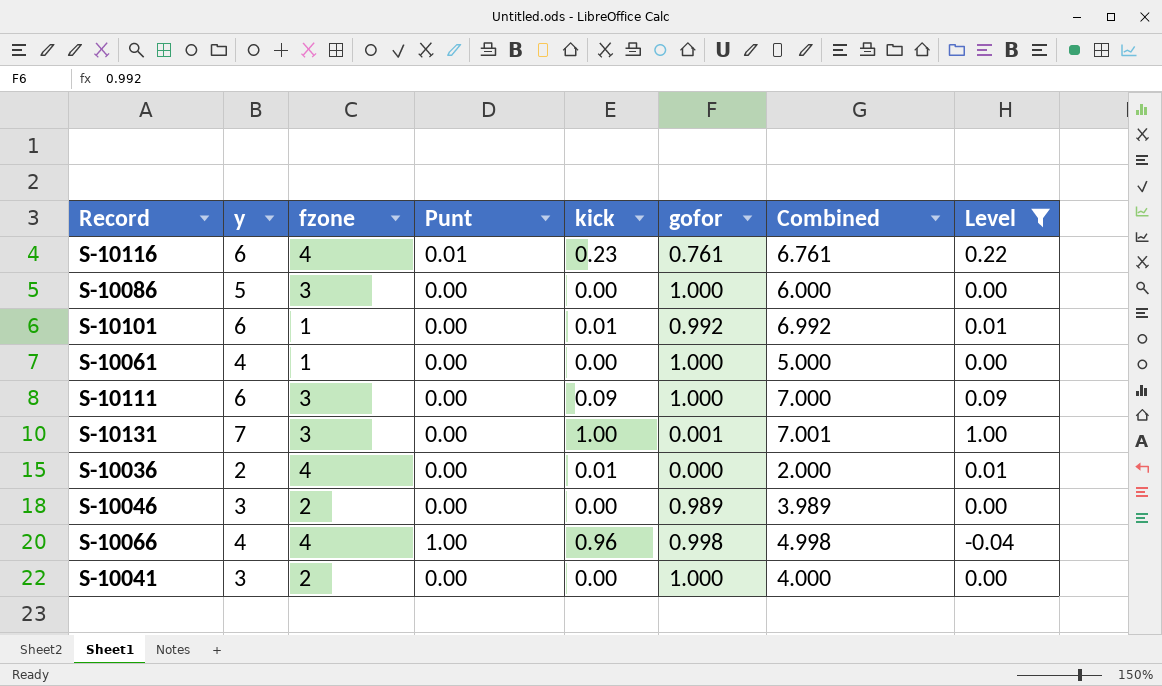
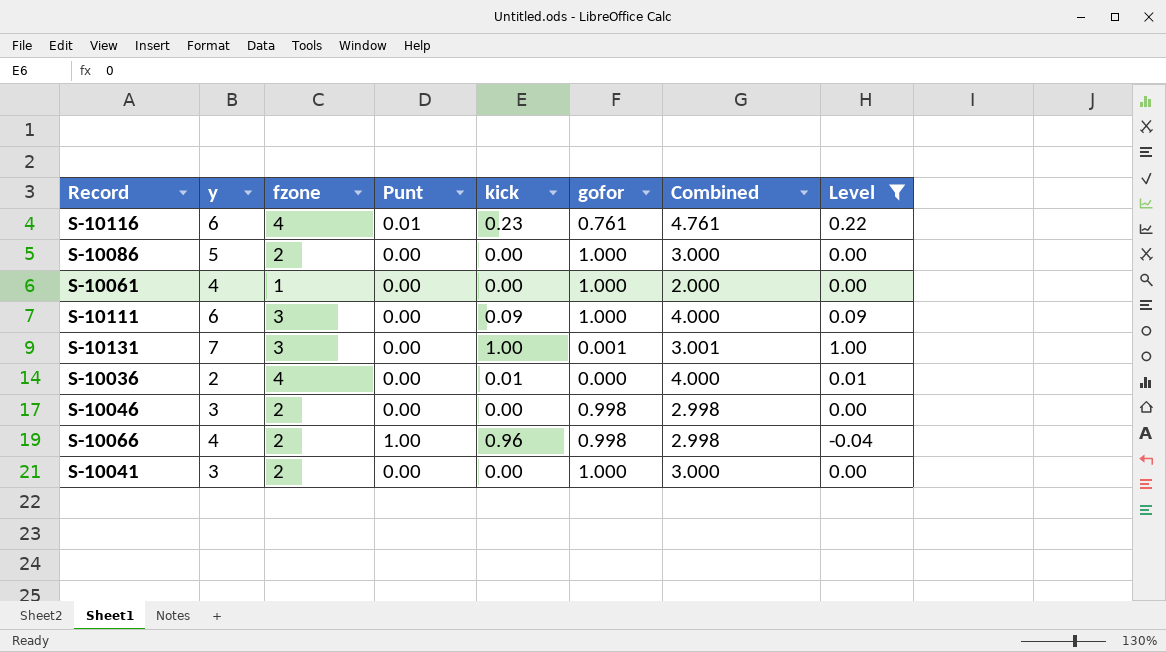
column Combined | formula: [y] + [gofor] -> [fzone] + [gofor]
row S-10101: 6 | 1 | 0.00 | 0.01 | 0.992 | 6.992 | 0.01 -> none
S-10086 | fzone: 3 -> 2
S-10046 | gofor: 0.989 -> 0.998
S-10066 | fzone: 4 -> 2

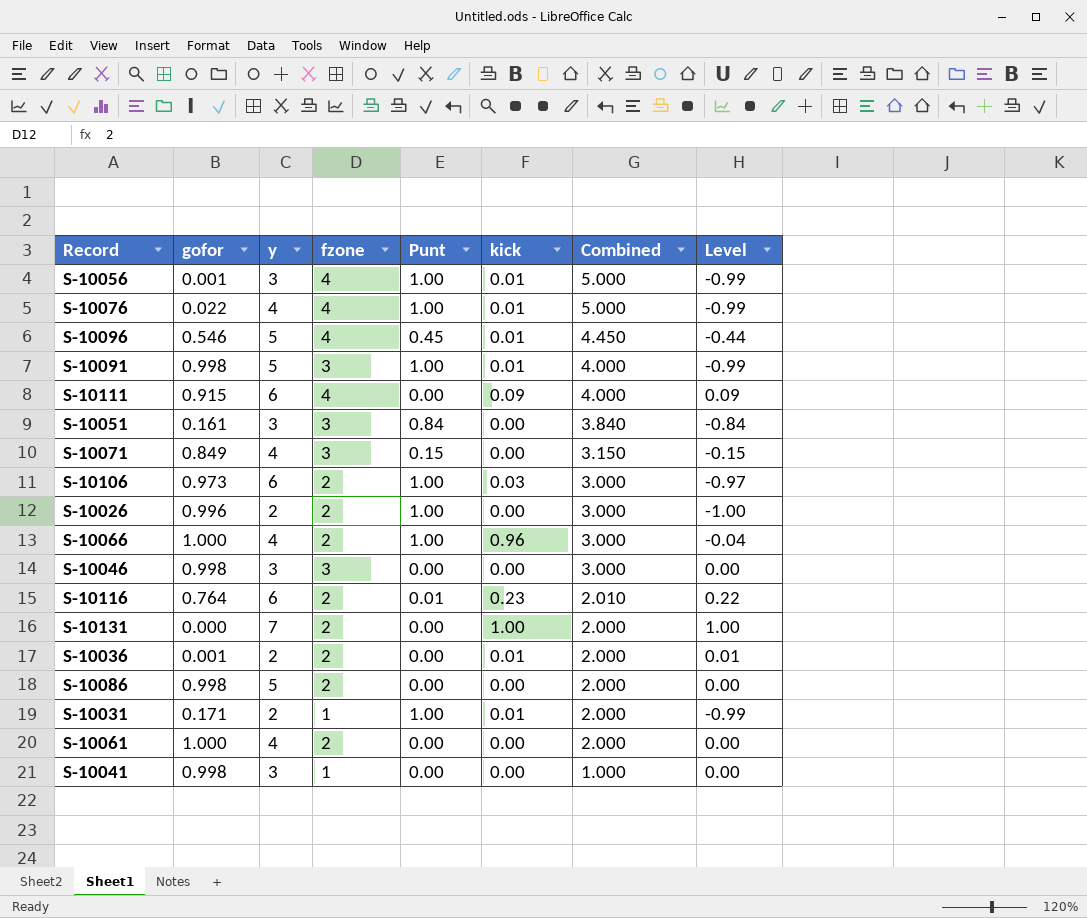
filter: Level >= -0.04 -> none
row order: none -> Combined descending
column gofor | position: 6 -> 2
column Combined | formula: [fzone] + [gofor] -> [fzone] + [Punt]
S-10111 | gofor: 1.000 -> 0.915
S-10111 | fzone: 3 -> 4
S-10066 | gofor: 0.998 -> 1.000
S-10046 | fzone: 2 -> 3
S-10116 | gofor: 0.761 -> 0.764
S-10116 | fzone: 4 -> 2
S-10131 | gofor: 0.001 -> 0.000
S-10131 | fzone: 3 -> 2
S-10036 | gofor: 0.000 -> 0.001
S-10036 | fzone: 4 -> 2
S-10086 | gofor: 1.000 -> 0.998
S-10061 | fzone: 1 -> 2
S-10041 | gofor: 1.000 -> 0.998
S-10041 | fzone: 2 -> 1

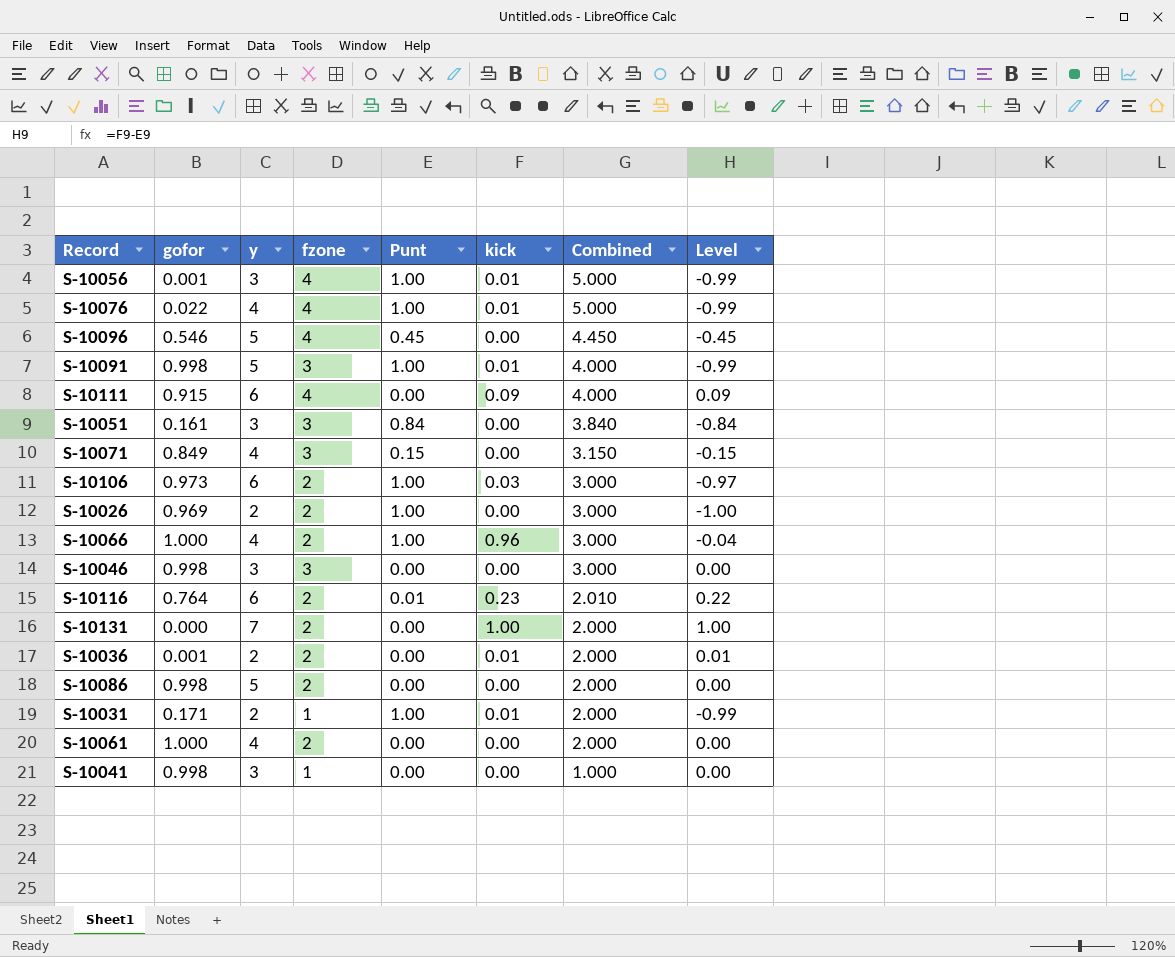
S-10096 | kick: 0.01 -> 0.00
S-10096 | Level: -0.44 -> -0.45
S-10026 | gofor: 0.996 -> 0.969

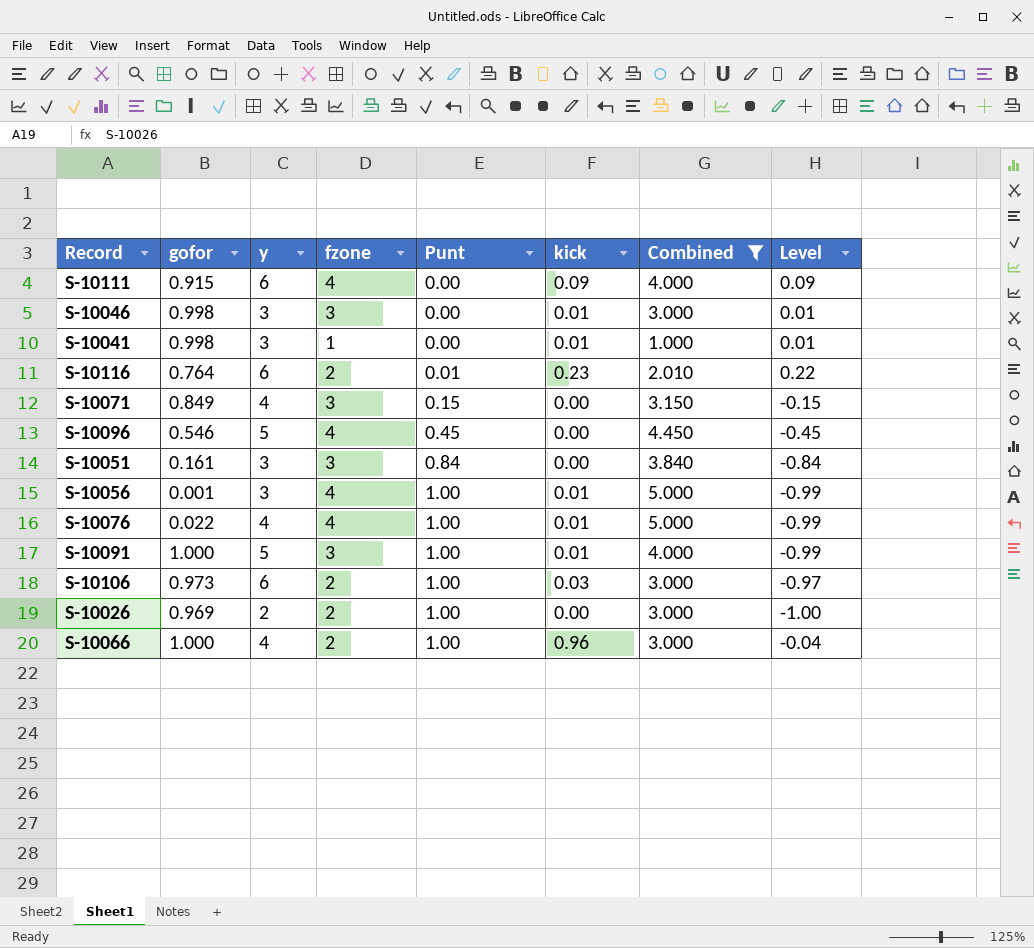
filter: none -> Combined != 2.000
row order: Combined descending -> Punt ascending
S-10046 | kick: 0.00 -> 0.01
S-10046 | Level: 0.00 -> 0.01
S-10041 | kick: 0.00 -> 0.01
S-10041 | Level: 0.00 -> 0.01
S-10091 | gofor: 0.998 -> 1.000

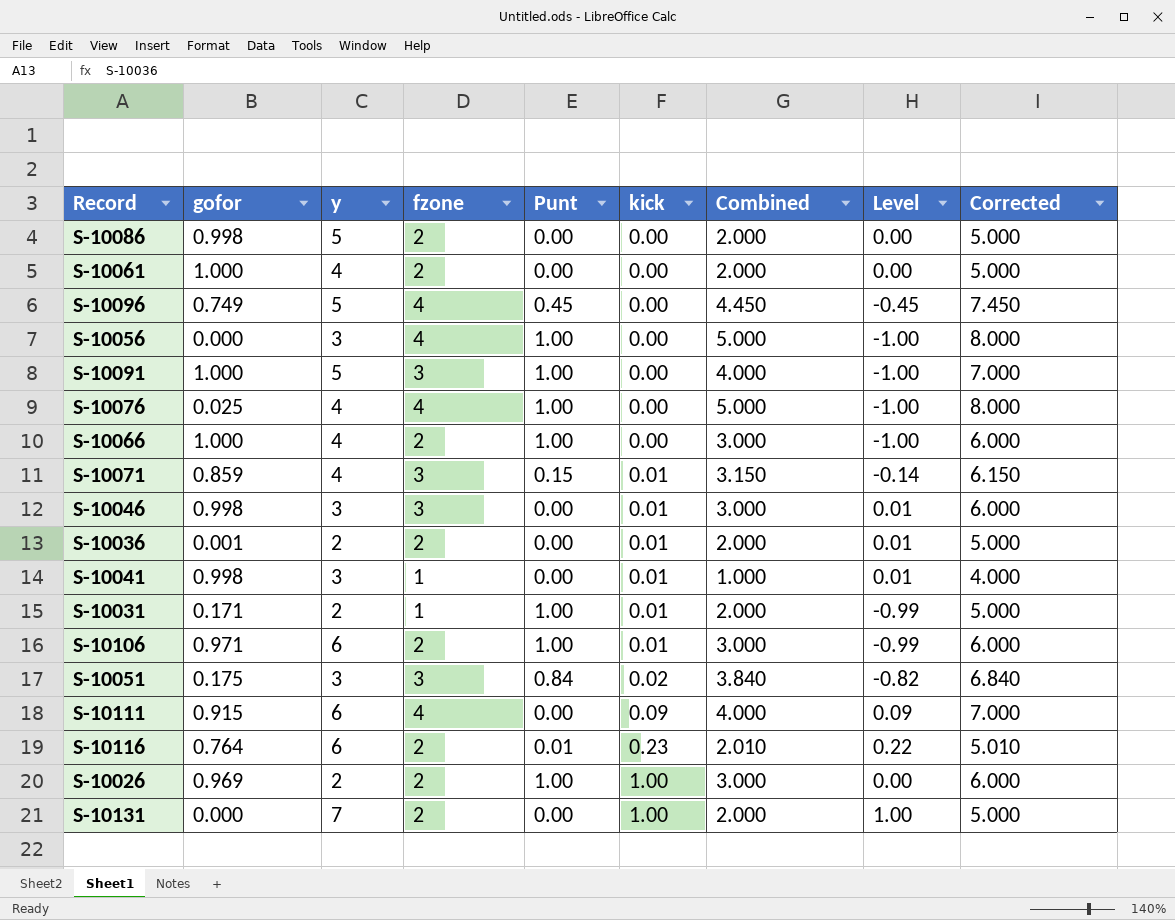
filter: Combined != 2.000 -> none
row order: Punt ascending -> kick ascending
column Corrected | formula: none -> [Combined] + 3
S-10096 | gofor: 0.546 -> 0.749
S-10056 | gofor: 0.001 -> 0.000
S-10056 | kick: 0.01 -> 0.00
S-10056 | Level: -0.99 -> -1.00
S-10091 | kick: 0.01 -> 0.00
S-10091 | Level: -0.99 -> -1.00
S-10076 | gofor: 0.022 -> 0.025
S-10076 | kick: 0.01 -> 0.00
S-10076 | Level: -0.99 -> -1.00
S-10066 | kick: 0.96 -> 0.00
S-10066 | Level: -0.04 -> -1.00
S-10071 | gofor: 0.849 -> 0.859
S-10071 | kick: 0.00 -> 0.01
S-10071 | Level: -0.15 -> -0.14
S-10106 | gofor: 0.973 -> 0.971
S-10106 | kick: 0.03 -> 0.01
S-10106 | Level: -0.97 -> -0.99
S-10051 | gofor: 0.161 -> 0.175
S-10051 | kick: 0.00 -> 0.02
S-10051 | Level: -0.84 -> -0.82
S-10026 | kick: 0.00 -> 1.00
S-10026 | Level: -1.00 -> 0.00

